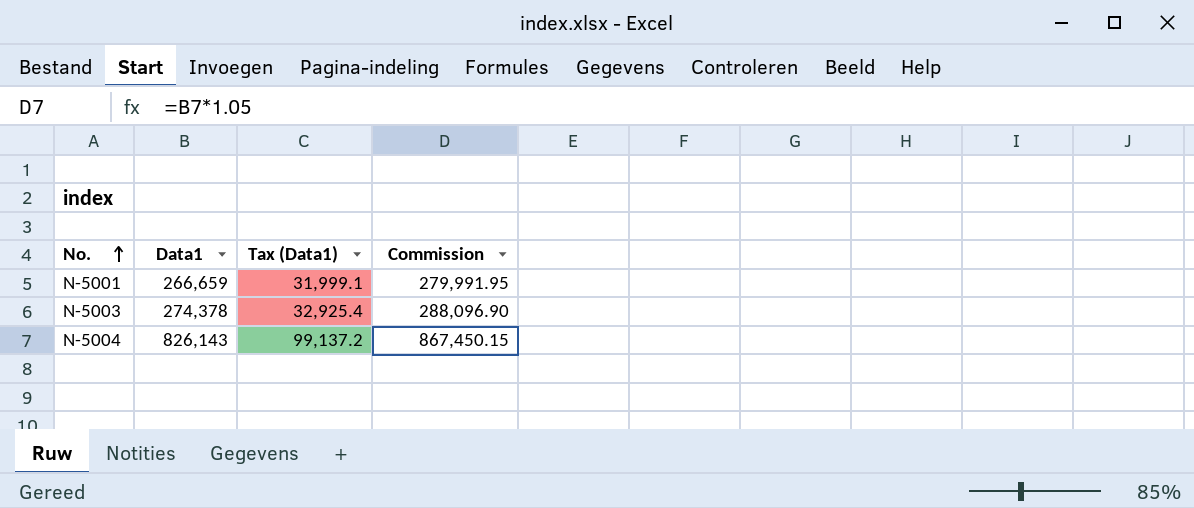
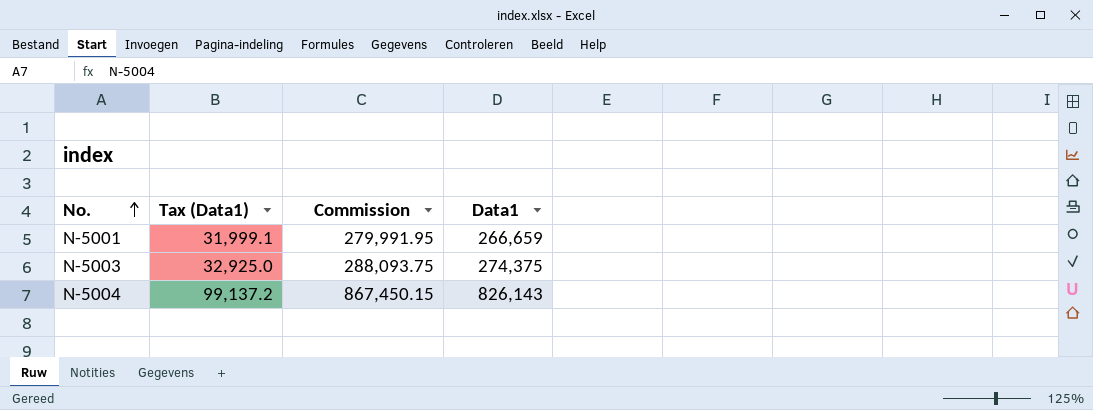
column Data1 | position: 2 -> 4
N-5003 | Tax (Data1): 32,925.4 -> 32,925.0
N-5003 | Commission: 288,096.90 -> 288,093.75
N-5003 | Data1: 274,378 -> 274,375

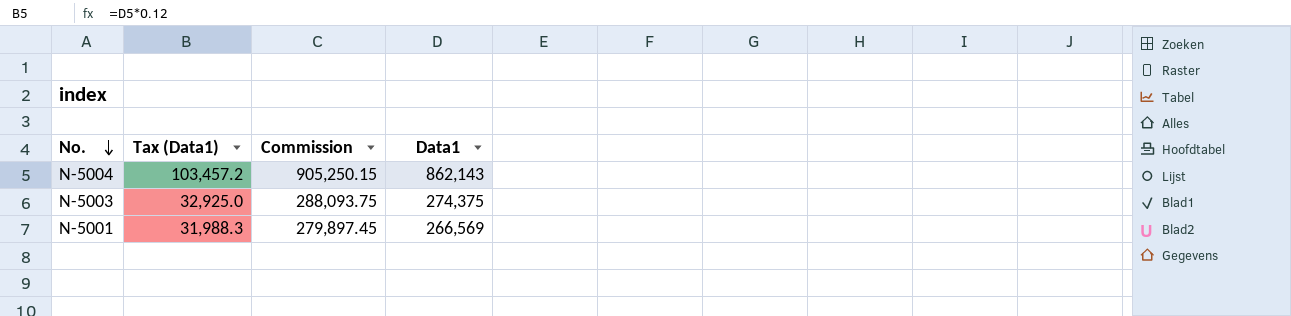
row order: No. ascending -> No. descending
N-5004 | Tax (Data1): 99,137.2 -> 103,457.2
N-5004 | Commission: 867,450.15 -> 905,250.15
N-5004 | Data1: 826,143 -> 862,143
N-5001 | Tax (Data1): 31,999.1 -> 31,988.3
N-5001 | Commission: 279,991.95 -> 279,897.45
N-5001 | Data1: 266,659 -> 266,569

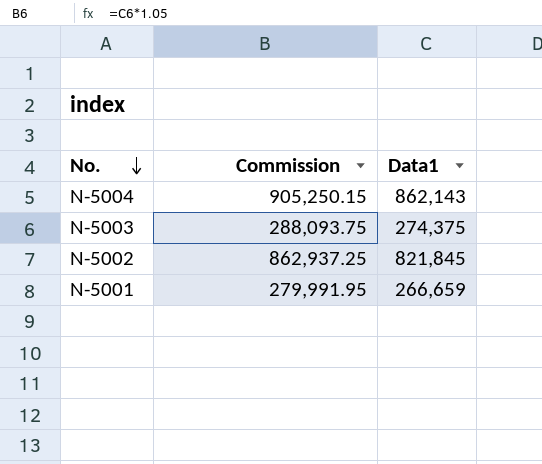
column Tax (Data1) | formula: [Data1] * 0.12 -> none
row N-5002: none -> 862,937.25 | 821,845
N-5001 | Commission: 279,897.45 -> 279,991.95
N-5001 | Data1: 266,569 -> 266,659

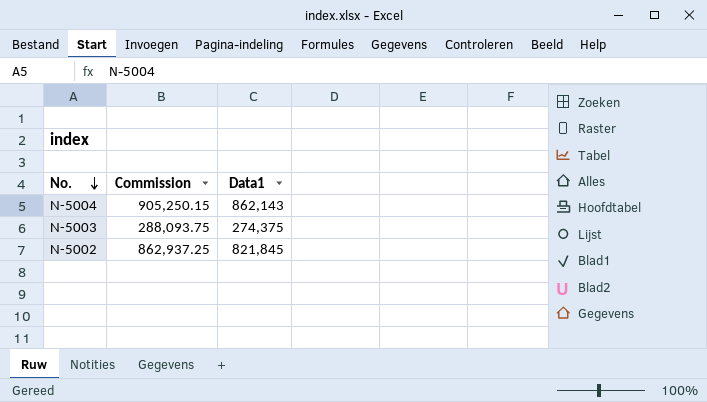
row N-5001: 279,991.95 | 266,659 -> none

